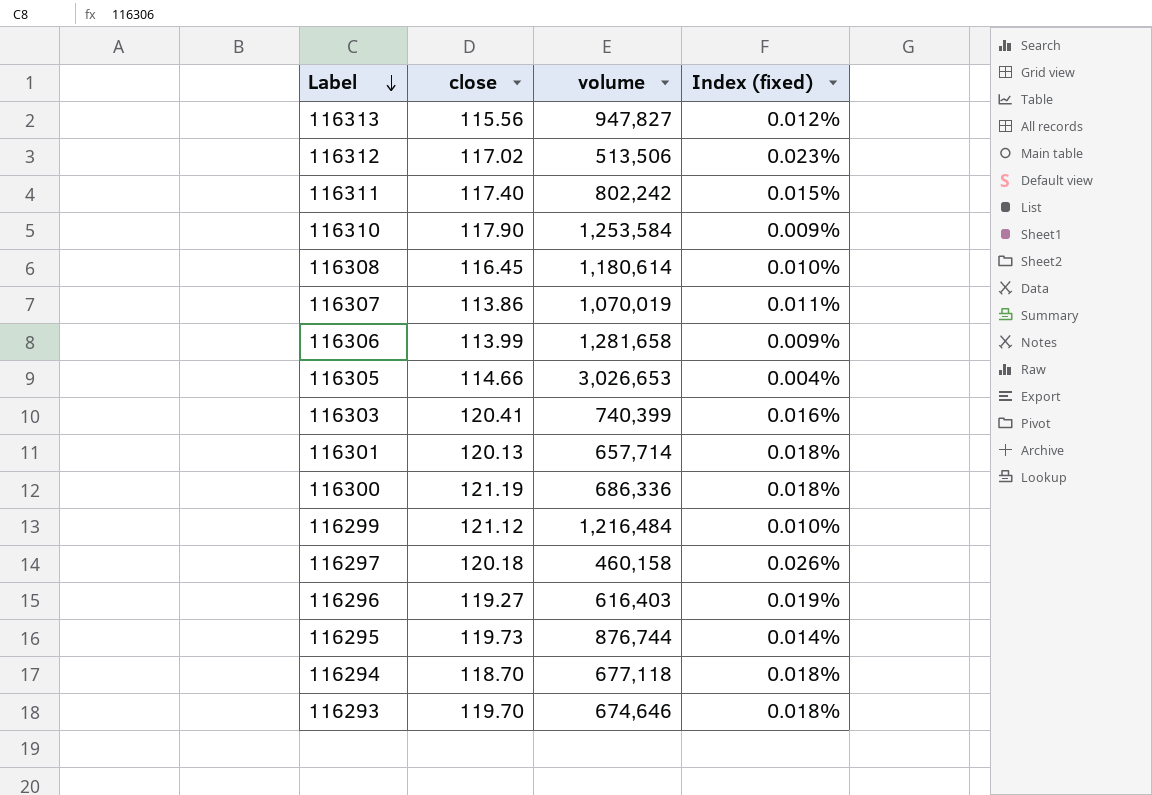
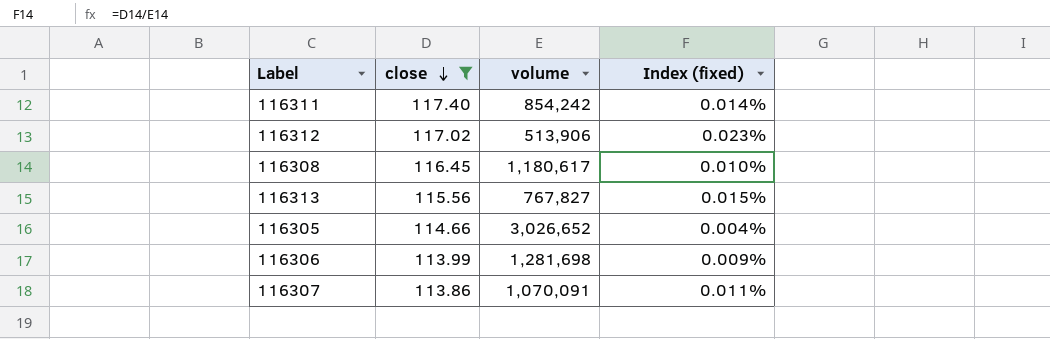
filter: none -> close <= 117.40
row order: Label descending -> close descending
116311 | volume: 802,242 -> 854,242
116311 | Index (fixed): 0.015% -> 0.014%
116312 | volume: 513,506 -> 513,906
116308 | volume: 1,180,614 -> 1,180,617
116313 | volume: 947,827 -> 767,827
116313 | Index (fixed): 0.012% -> 0.015%
116305 | volume: 3,026,653 -> 3,026,652
116306 | volume: 1,281,658 -> 1,281,698
116307 | volume: 1,070,019 -> 1,070,091

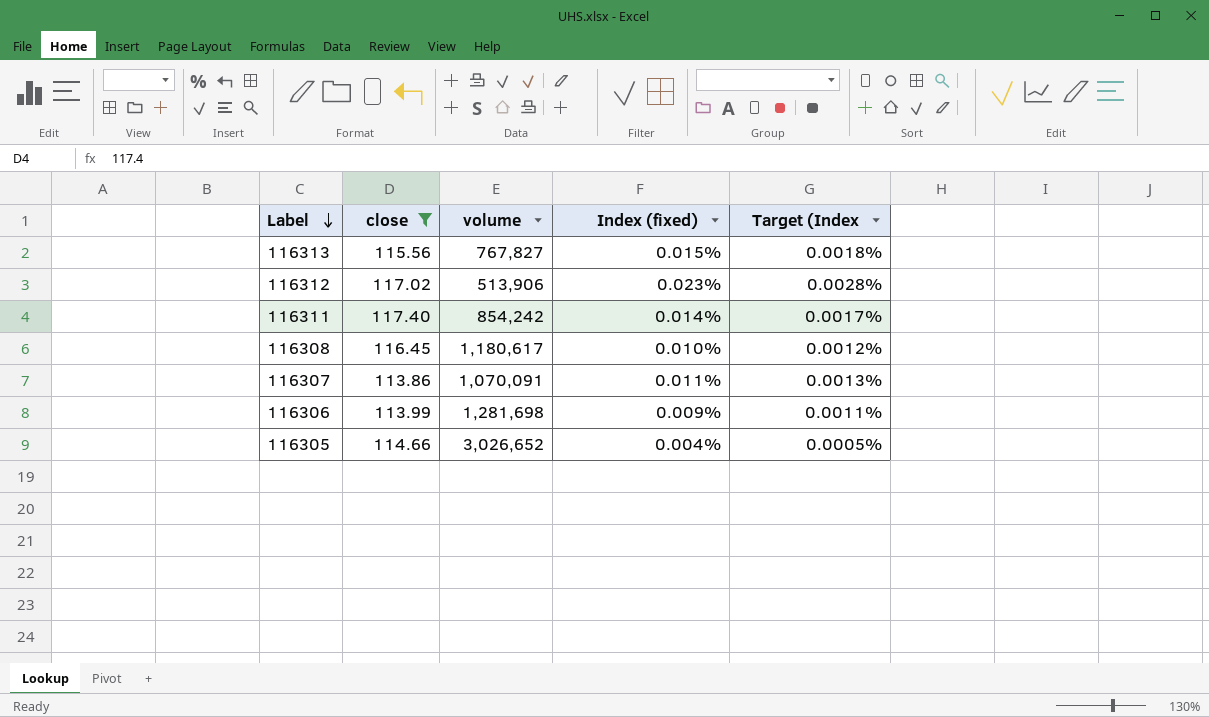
row order: close descending -> Label descending
column Target (Index | formula: none -> [Index (fixed)] * 0.12

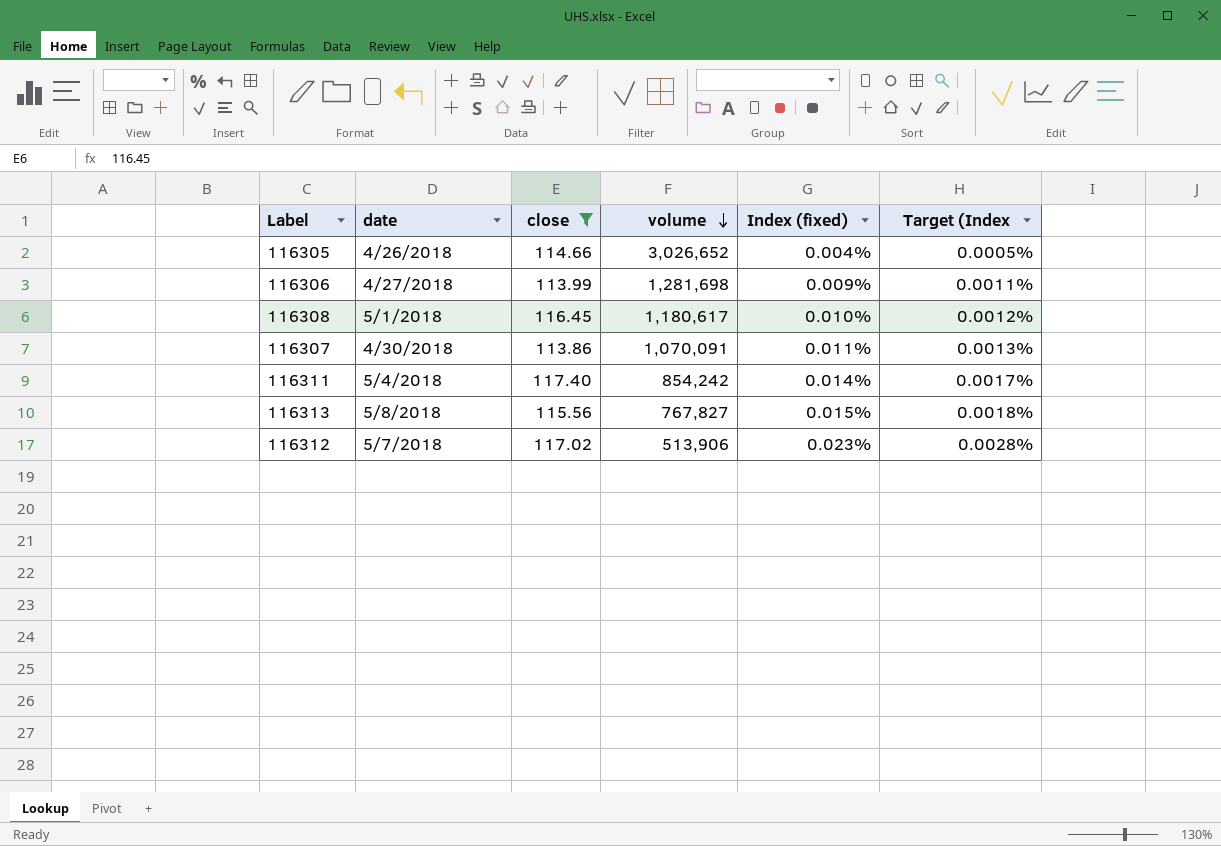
row order: Label descending -> volume descending
column date | position: none -> 2

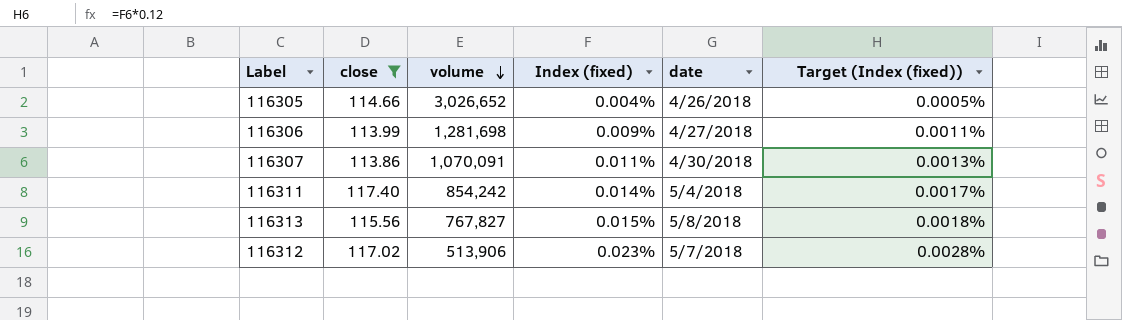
column date | position: 2 -> 5
column name: Target (Index -> Target (Index (fixed))
row 116308: 5/1/2018 | 116.45 | 1,180,617 | 0.010% | 0.0012% -> none

